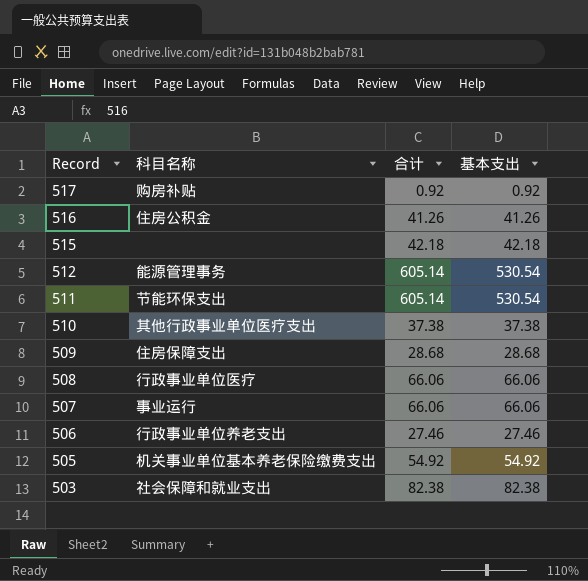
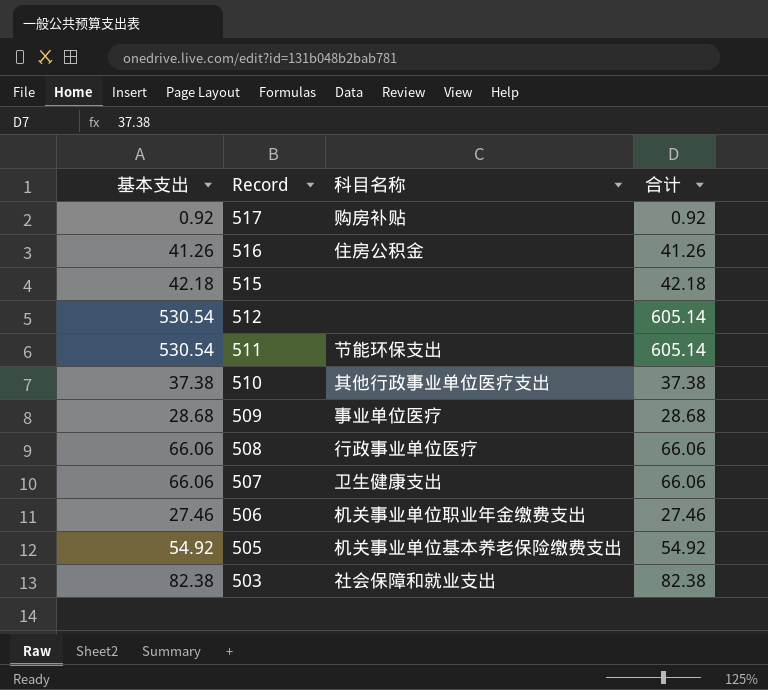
column 基本支出 | position: 4 -> 1
512 | 科目名称: 能源管理事务 -> none
509 | 科目名称: 住房保障支出 -> 事业单位医疗
507 | 科目名称: 事业运行 -> 卫生健康支出
506 | 科目名称: 行政事业单位养老支出 -> 机关事业单位职业年金缴费支出

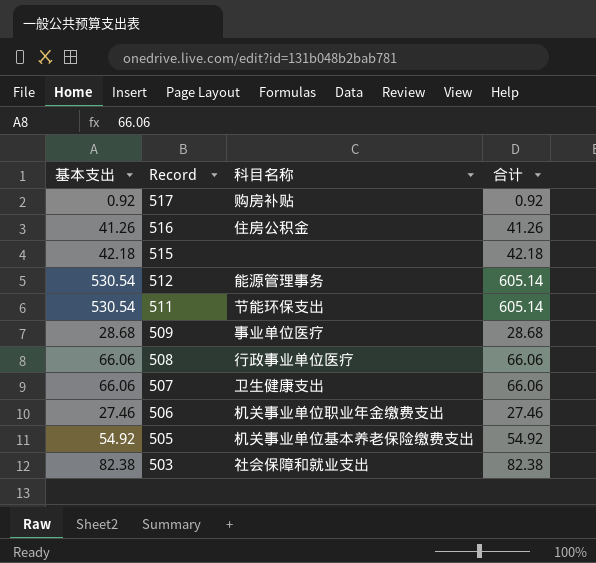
row 510: 37.38 | 其他行政事业单位医疗支出 | 37.38 -> none
512 | 科目名称: none -> 能源管理事务

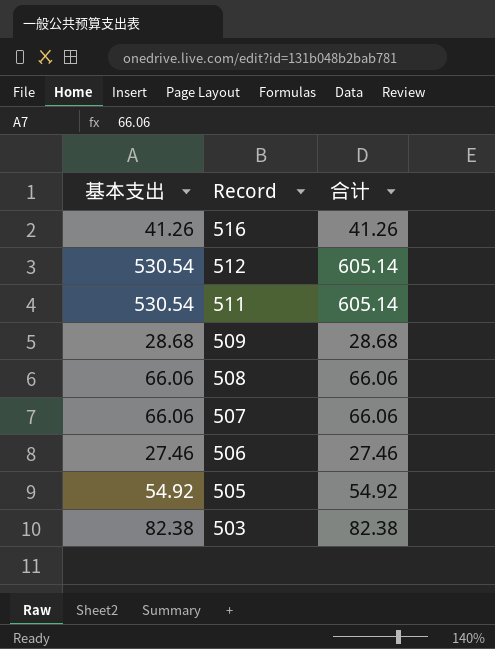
column 科目名称 | position: 3 -> none
row 517: 0.92 | 购房补贴 | 0.92 -> none
row 515: 42.18 | none | 42.18 -> none

